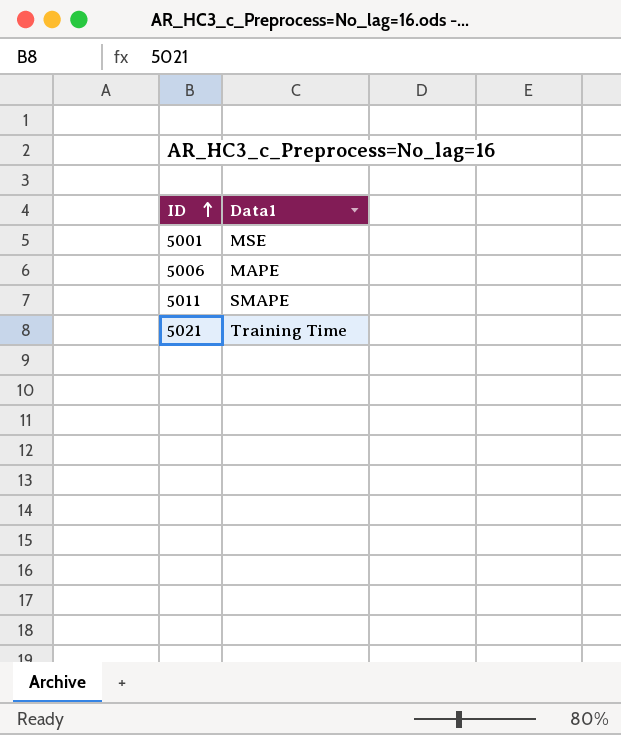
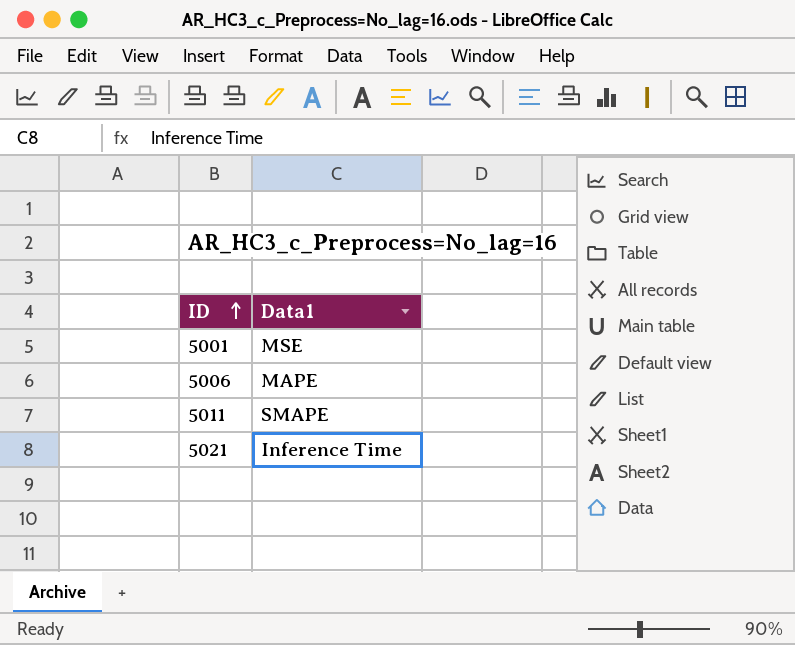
5021 | Data1: Training Time -> Inference Time

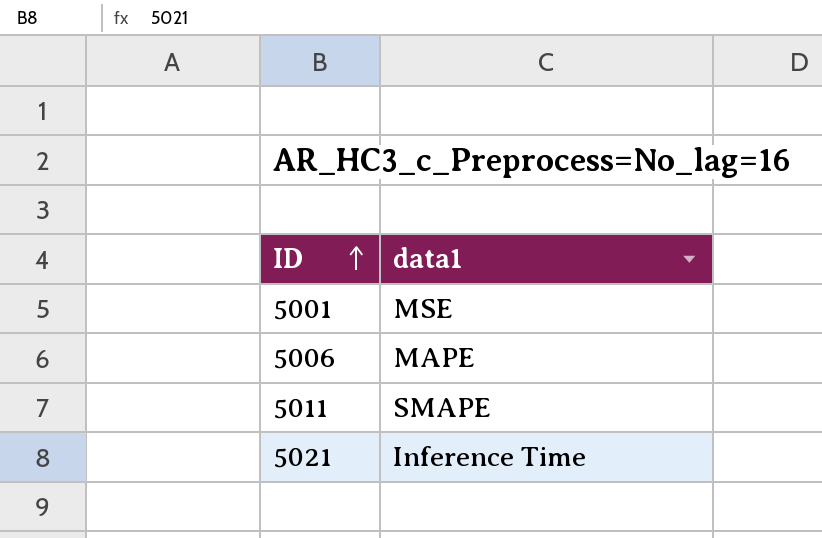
column name: Data1 -> data1

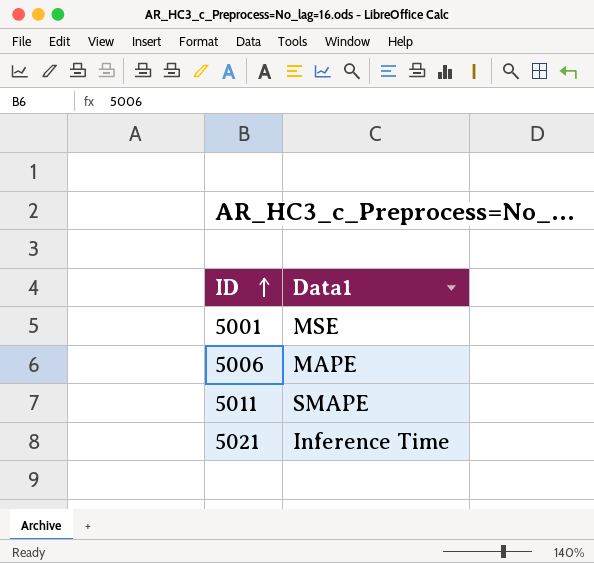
column name: data1 -> Data1

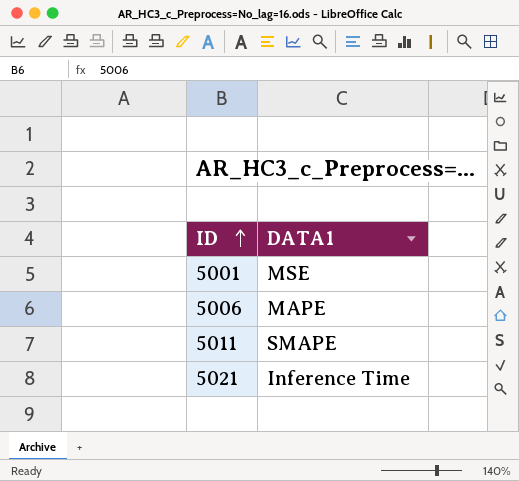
column name: Data1 -> DATA1

